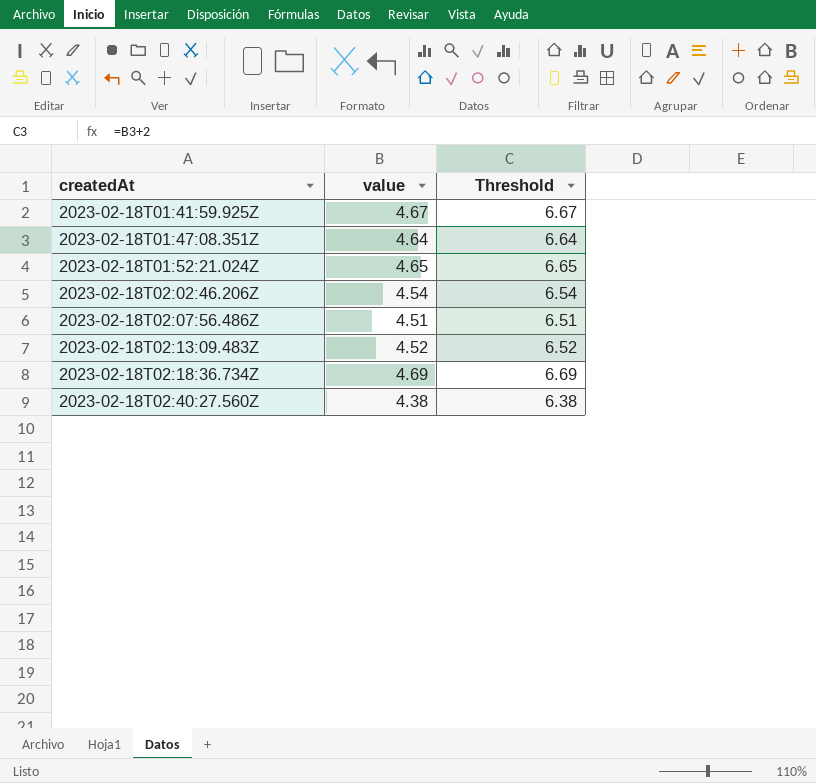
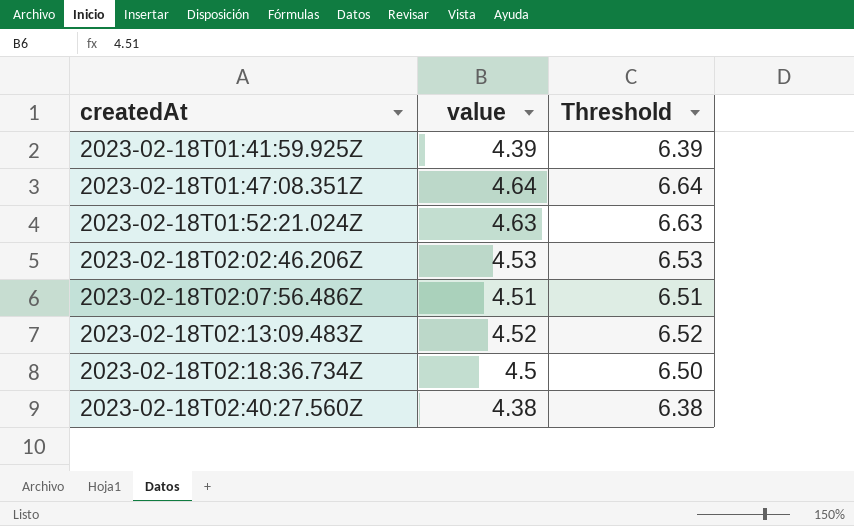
2023-02-18T01:41:59.925Z | value: 4.67 -> 4.39
2023-02-18T01:41:59.925Z | Threshold: 6.67 -> 6.39
2023-02-18T01:52:21.024Z | value: 4.65 -> 4.63
2023-02-18T01:52:21.024Z | Threshold: 6.65 -> 6.63
2023-02-18T02:02:46.206Z | value: 4.54 -> 4.53
2023-02-18T02:02:46.206Z | Threshold: 6.54 -> 6.53
2023-02-18T02:18:36.734Z | value: 4.69 -> 4.5
2023-02-18T02:18:36.734Z | Threshold: 6.69 -> 6.50

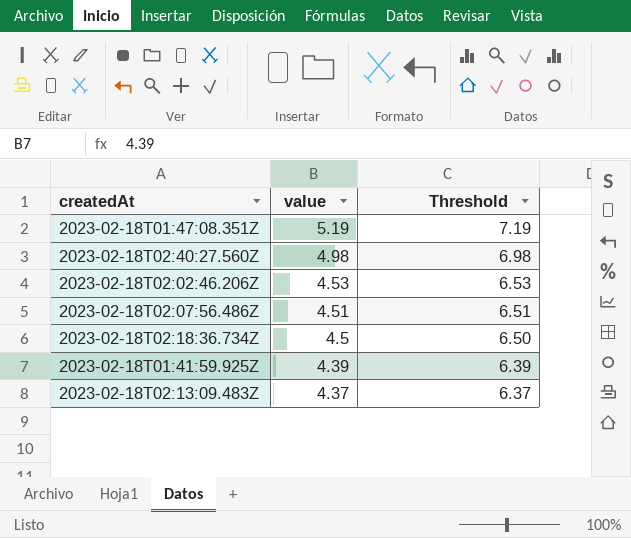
row order: createdAt ascending -> value descending
row 2023-02-18T01:52:21.024Z: 4.63 | 6.63 -> none
2023-02-18T01:47:08.351Z | value: 4.64 -> 5.19
2023-02-18T01:47:08.351Z | Threshold: 6.64 -> 7.19
2023-02-18T02:40:27.560Z | value: 4.38 -> 4.98
2023-02-18T02:40:27.560Z | Threshold: 6.38 -> 6.98
2023-02-18T02:13:09.483Z | value: 4.52 -> 4.37
2023-02-18T02:13:09.483Z | Threshold: 6.52 -> 6.37

